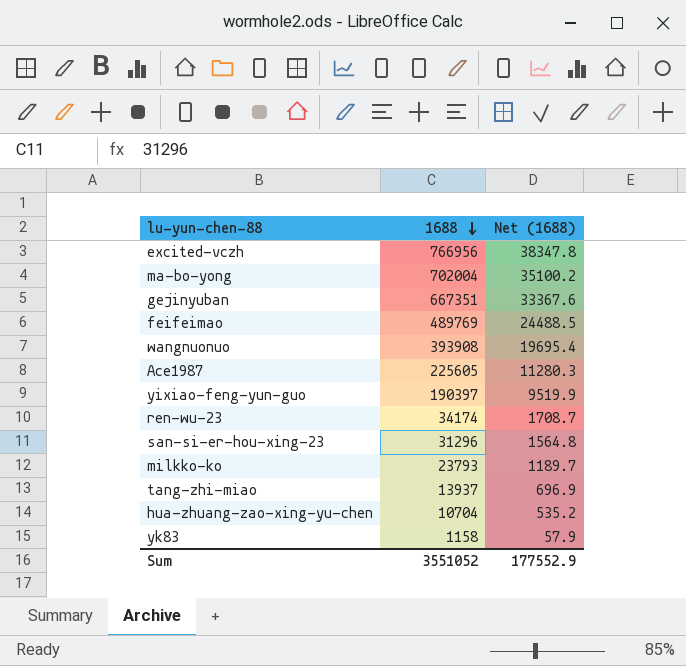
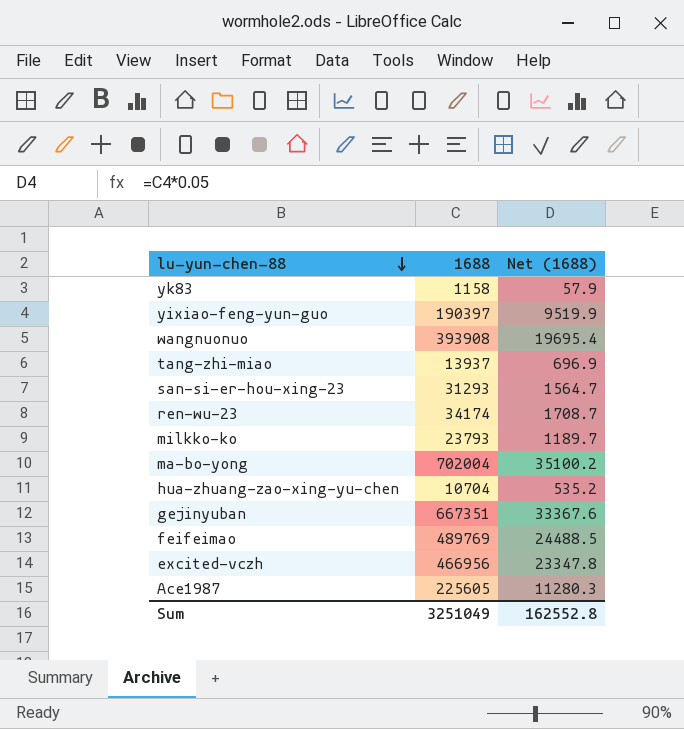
row order: 1688 descending -> lu-yun-chen-88 descending
san-si-er-hou-xing-23 | 1688: 31296 -> 31293
san-si-er-hou-xing-23 | Net (1688): 1564.8 -> 1564.7
excited-vczh | 1688: 766956 -> 466956
excited-vczh | Net (1688): 38347.8 -> 23347.8
Sum | 1688: 3551052 -> 3251049
Sum | Net (1688): 177552.9 -> 162552.8

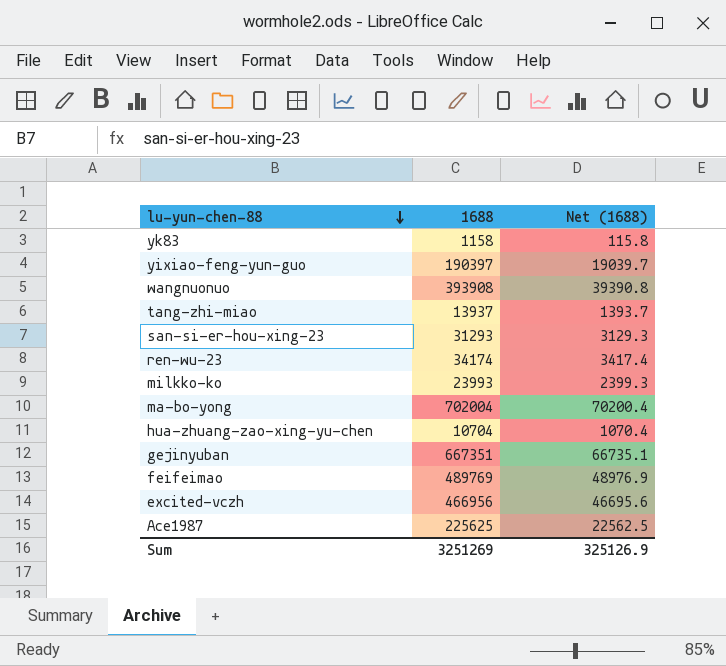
column Net (1688) | formula: [1688] * 0.05 -> [1688] * 0.1
milkko-ko | 1688: 23793 -> 23993
Ace1987 | 1688: 225605 -> 225625
Sum | 1688: 3251049 -> 3251269
Sum | Net (1688): 162552.8 -> 325126.9

